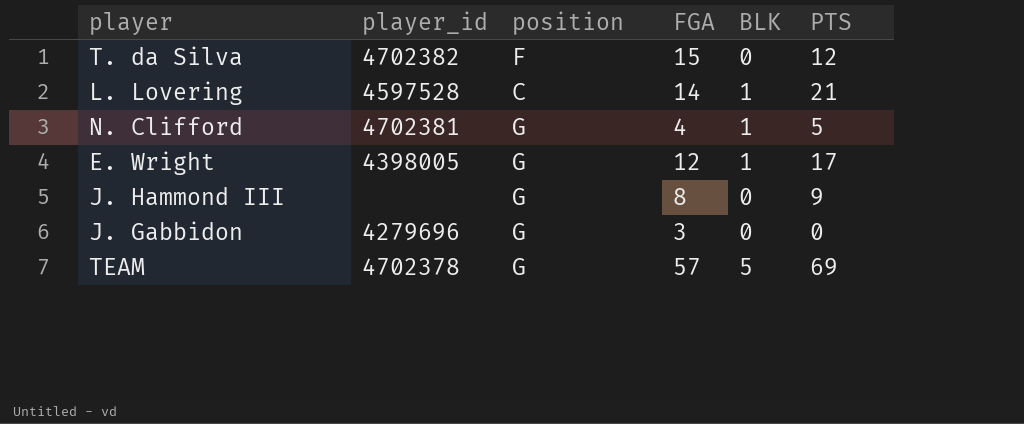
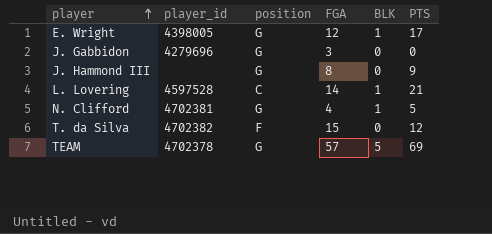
row order: none -> player ascending

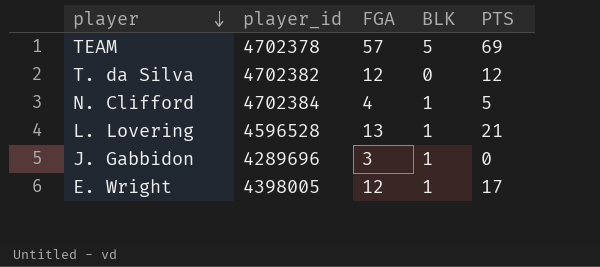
row order: player ascending -> player descending
column position | position: 3 -> none
row J. Hammond III: none | G | 8 | 0 | 9 -> none
T. da Silva | FGA: 15 -> 12
N. Clifford | player_id: 4702381 -> 4702384
L. Lovering | player_id: 4597528 -> 4596528
L. Lovering | FGA: 14 -> 13
J. Gabbidon | player_id: 4279696 -> 4289696
J. Gabbidon | BLK: 0 -> 1

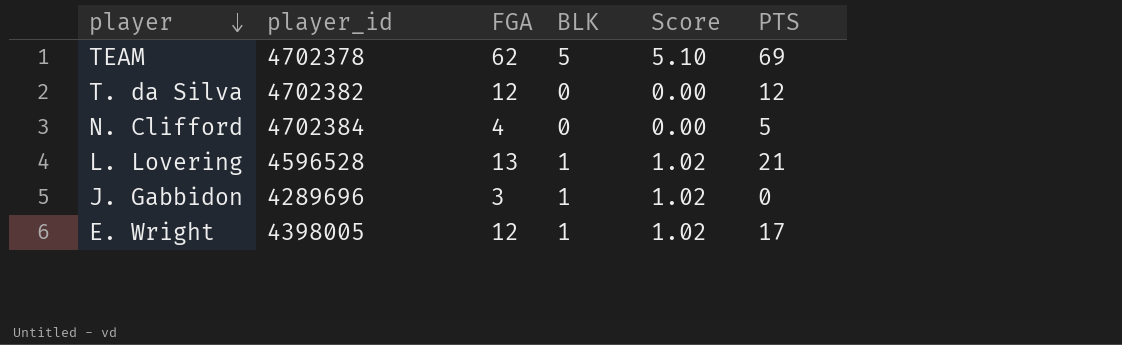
column Score | formula: none -> [BLK] * 1.02
TEAM | FGA: 57 -> 62
N. Clifford | BLK: 1 -> 0

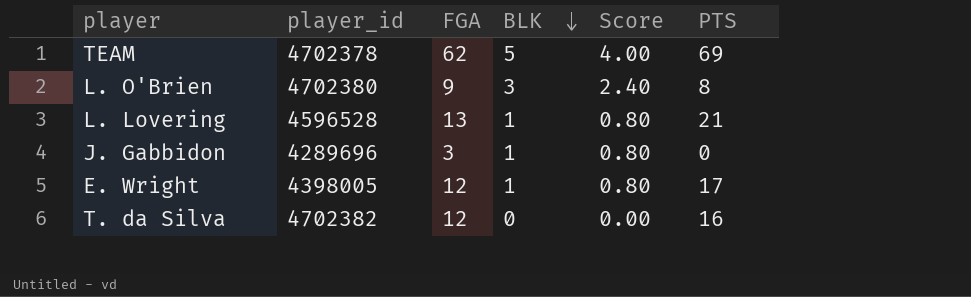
row order: player descending -> BLK descending
column Score | formula: [BLK] * 1.02 -> [BLK] * 0.8
row N. Clifford: 4702384 | 4 | 0 | 0.00 | 5 -> none
row L. O'Brien: none -> 4702380 | 9 | 3 | 2.40 | 8
T. da Silva | PTS: 12 -> 16

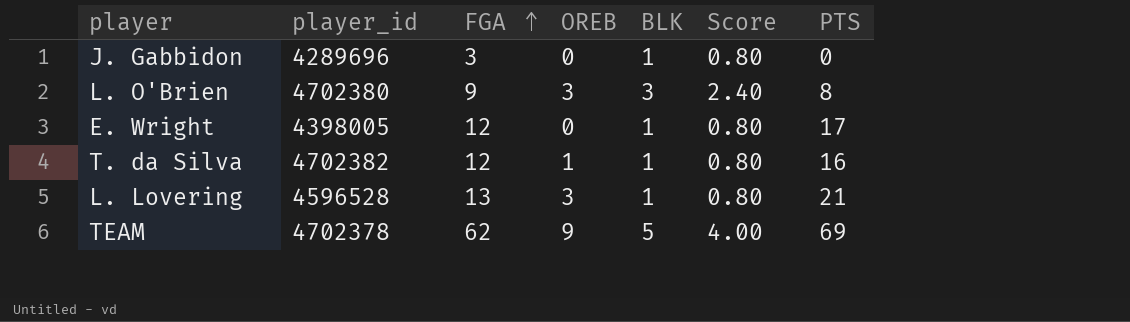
row order: BLK descending -> FGA ascending
column OREB | position: none -> 4
T. da Silva | BLK: 0 -> 1
T. da Silva | Score: 0.00 -> 0.80

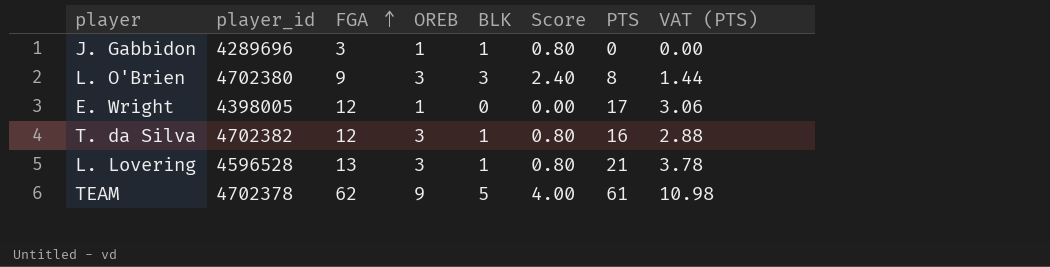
column VAT (PTS) | formula: none -> [PTS] * 0.18
J. Gabbidon | OREB: 0 -> 1
E. Wright | OREB: 0 -> 1
E. Wright | BLK: 1 -> 0
E. Wright | Score: 0.80 -> 0.00
T. da Silva | OREB: 1 -> 3
TEAM | PTS: 69 -> 61

